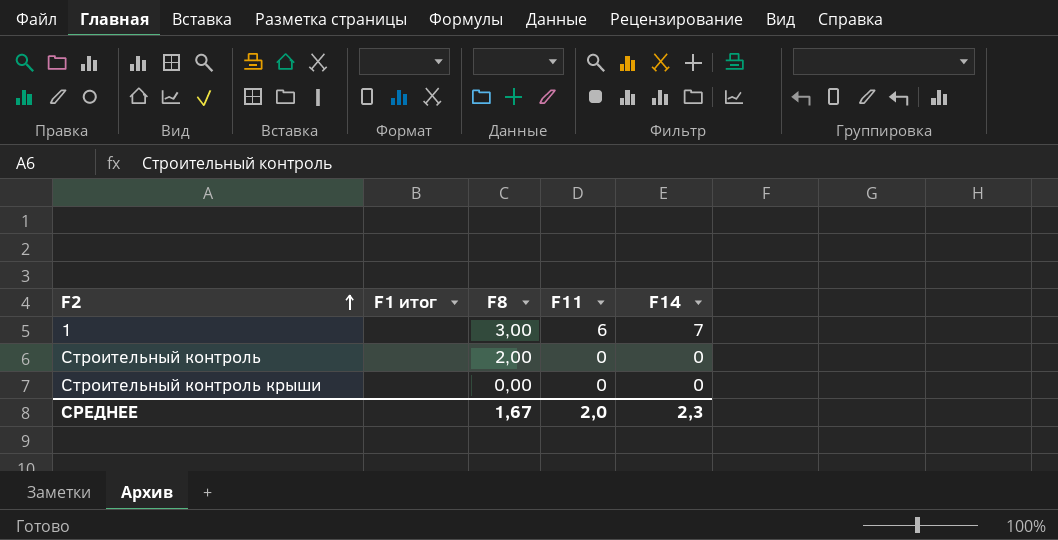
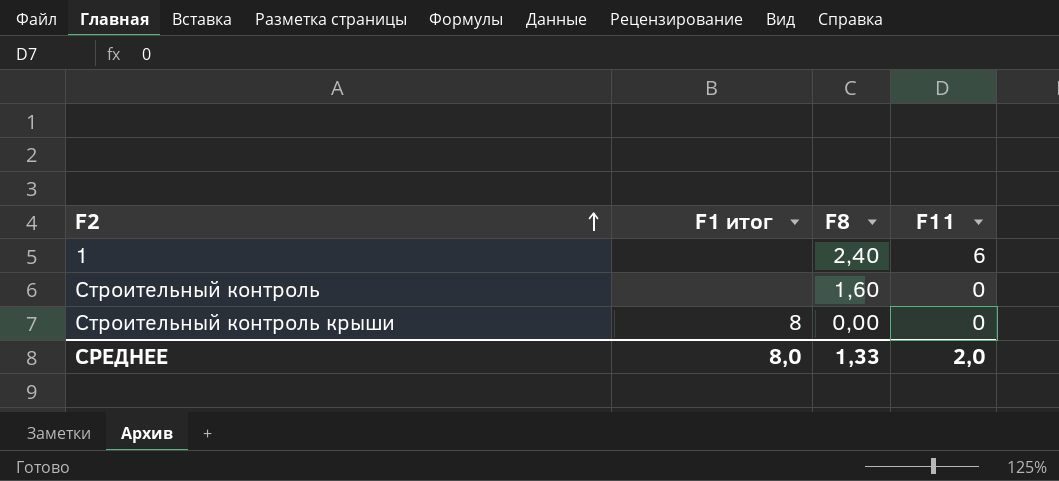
column F14 | position: 5 -> none
1 | F8: 3,00 -> 2,40
Строительный контроль | F8: 2,00 -> 1,60
Строительный контроль крыши | F1 итог: none -> 8
СРЕДНЕЕ | F1 итог: none -> 8,0
СРЕДНЕЕ | F8: 1,67 -> 1,33

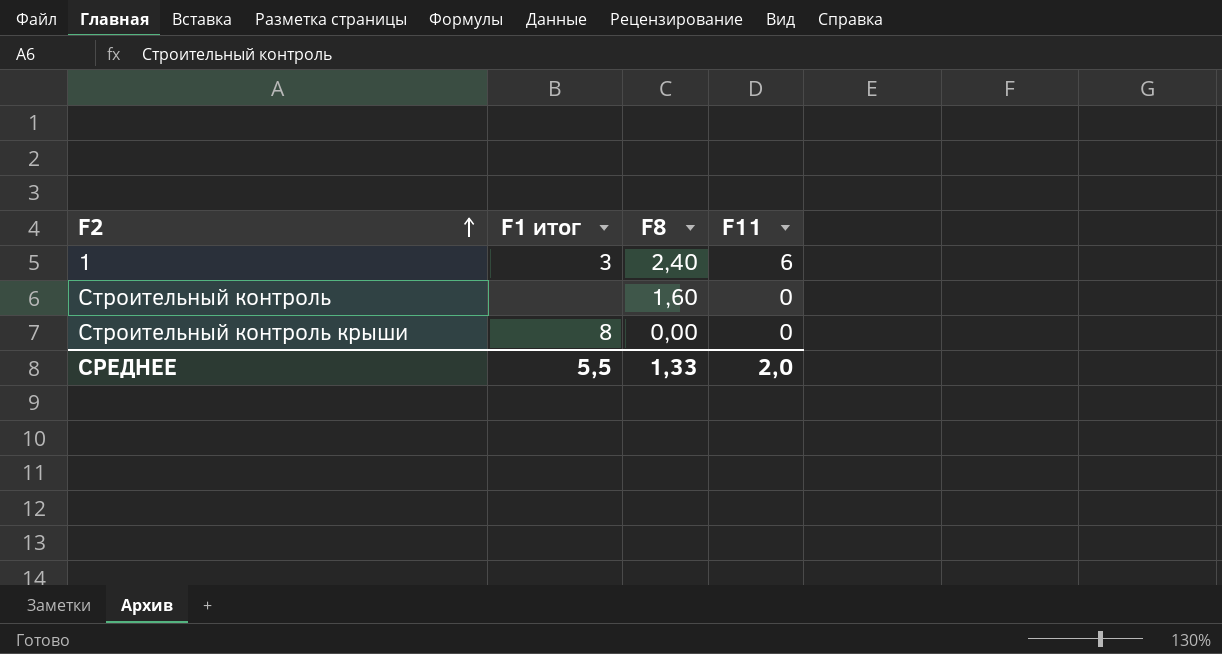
1 | F1 итог: none -> 3
СРЕДНЕЕ | F1 итог: 8,0 -> 5,5

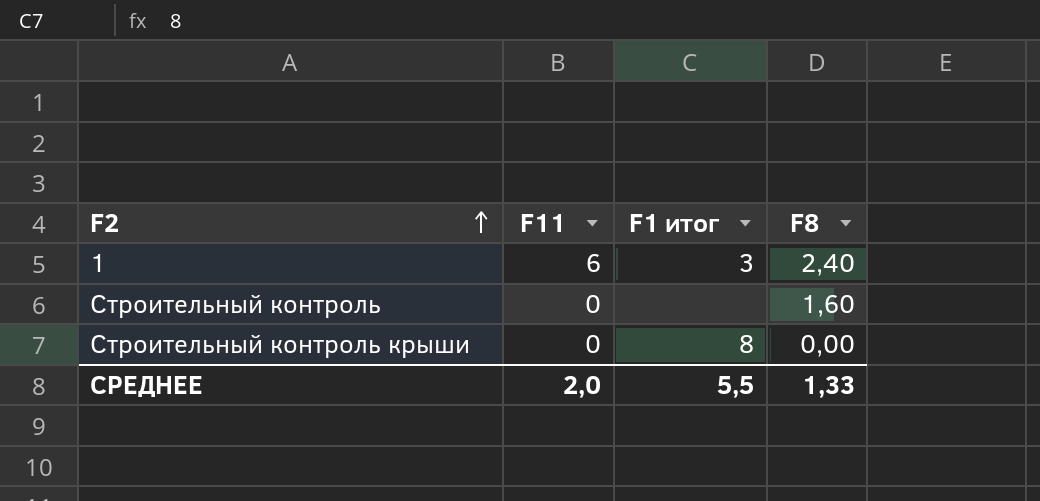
column F11 | position: 4 -> 2

